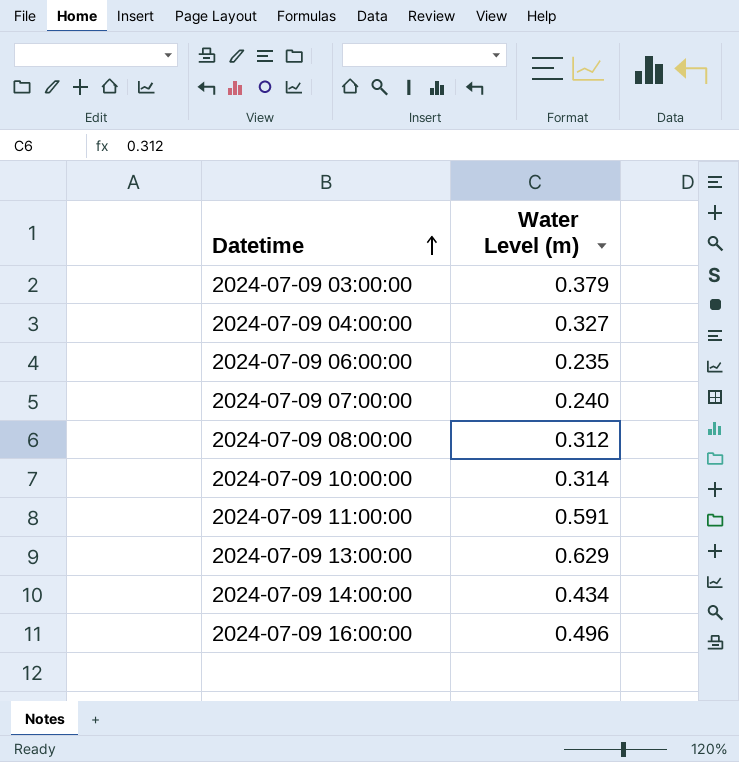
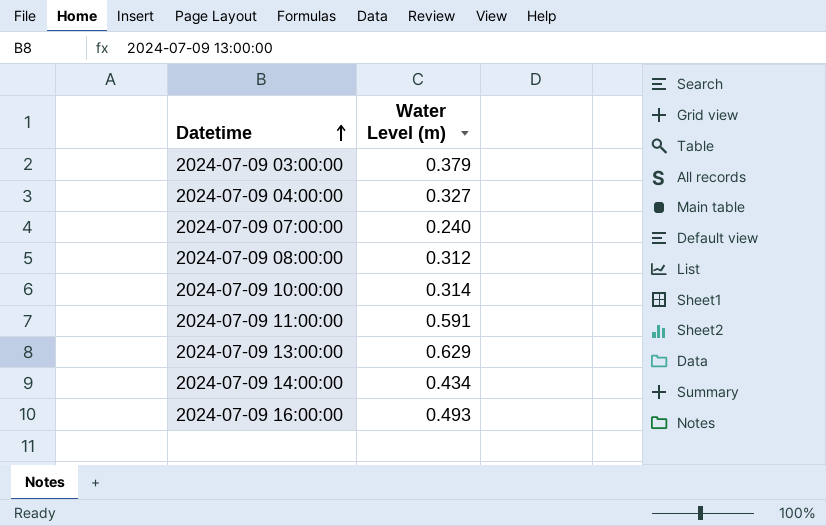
row 2024-07-09 06:00:00: 0.235 -> none
2024-07-09 16:00:00 | Water Level (m): 0.496 -> 0.493

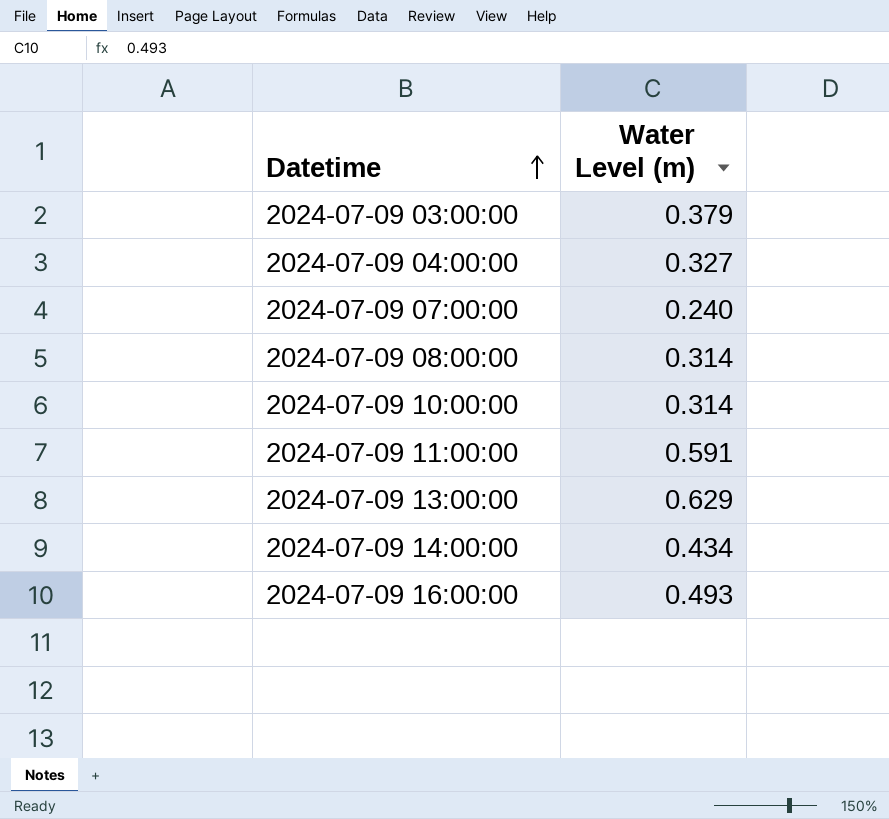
2024-07-09 08:00:00 | Water Level (m): 0.312 -> 0.314

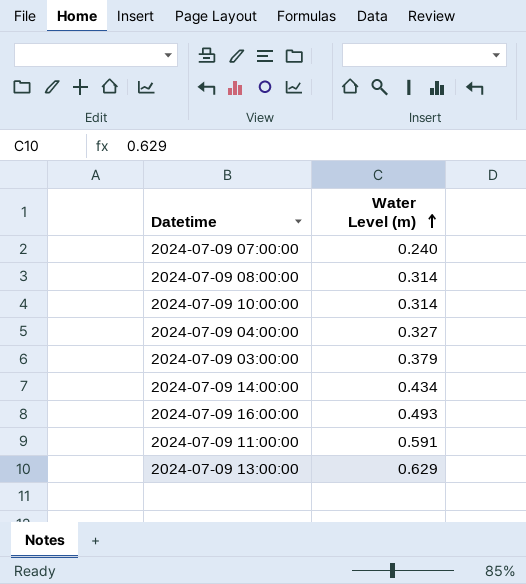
row order: Datetime ascending -> Water Level (m) ascending

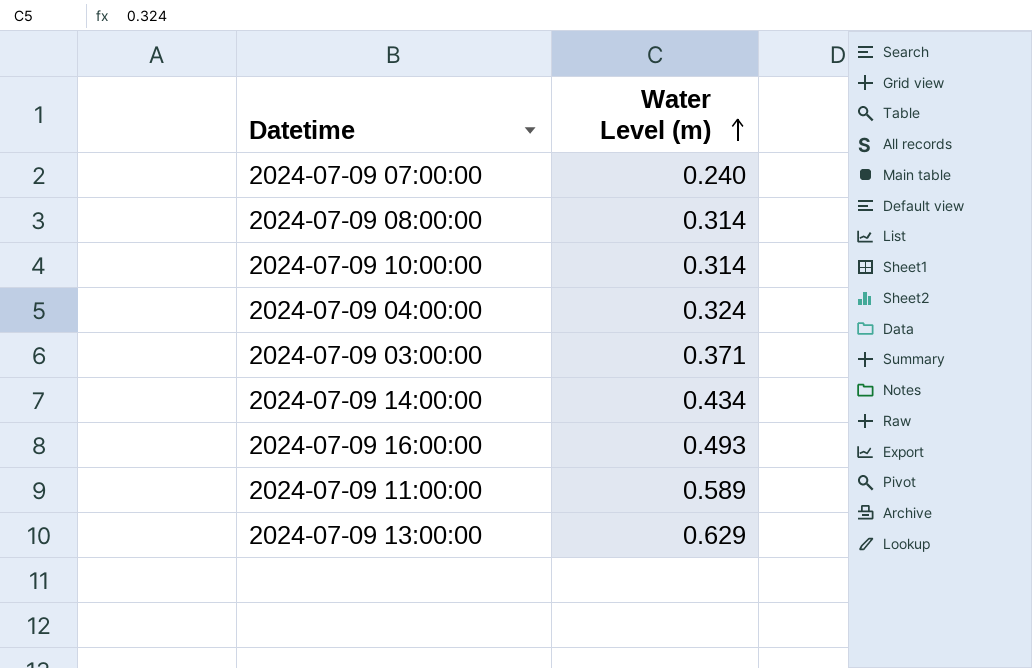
2024-07-09 04:00:00 | Water Level (m): 0.327 -> 0.324
2024-07-09 03:00:00 | Water Level (m): 0.379 -> 0.371
2024-07-09 11:00:00 | Water Level (m): 0.591 -> 0.589

